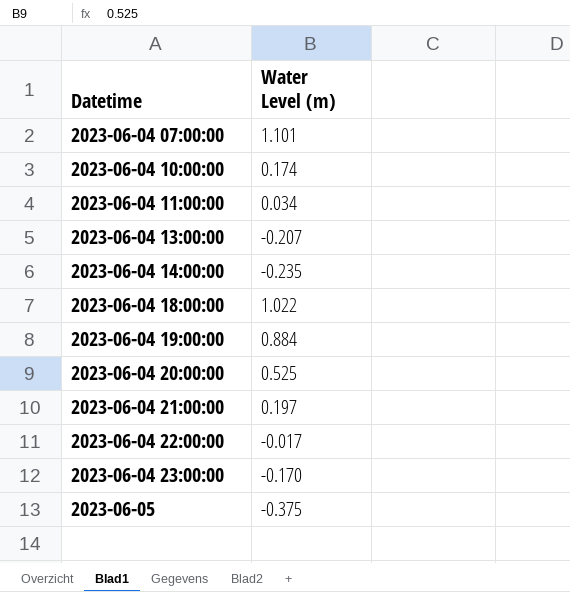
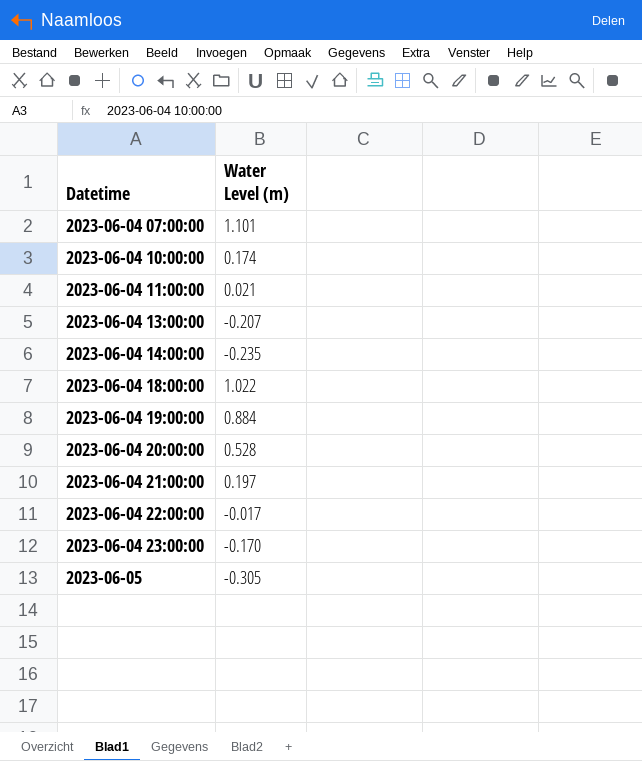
2023-06-04 11:00:00 | Water Level (m): 0.034 -> 0.021
2023-06-04 20:00:00 | Water Level (m): 0.525 -> 0.528
2023-06-05 | Water Level (m): -0.375 -> -0.305

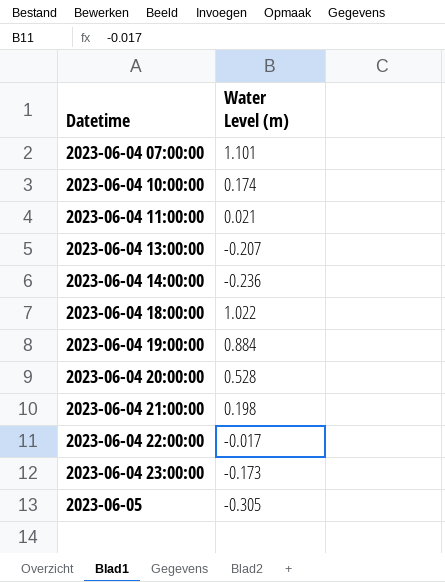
2023-06-04 14:00:00 | Water Level (m): -0.235 -> -0.236
2023-06-04 21:00:00 | Water Level (m): 0.197 -> 0.198
2023-06-04 23:00:00 | Water Level (m): -0.170 -> -0.173

